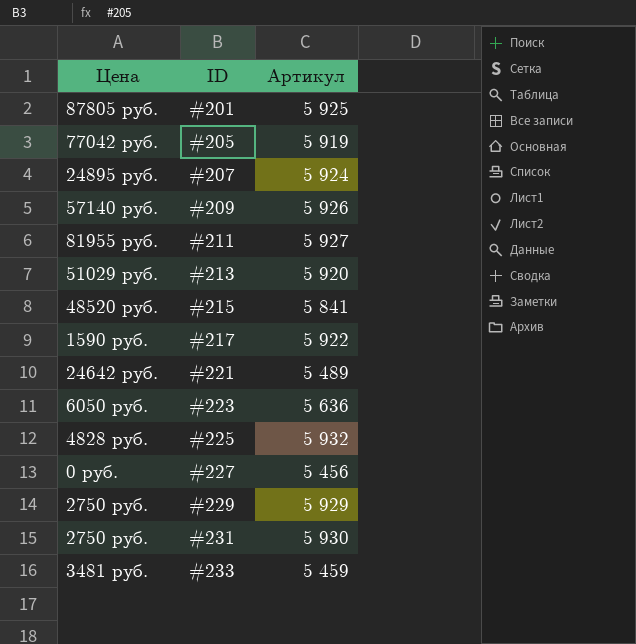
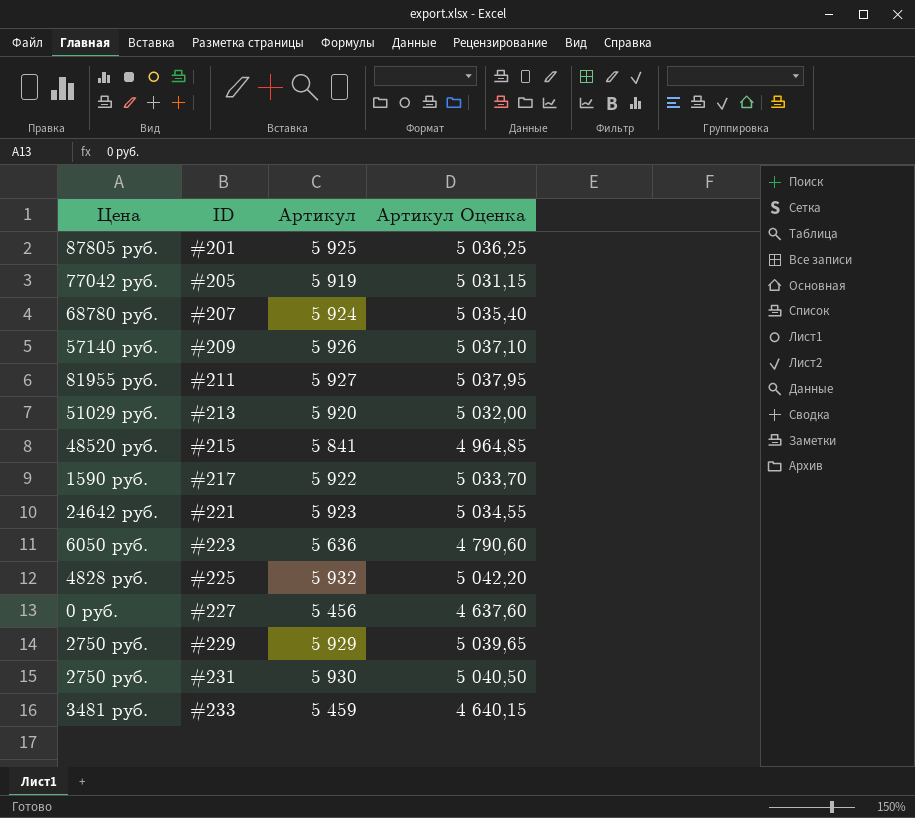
column Артикул Оценка | formula: none -> [Артикул] * 0,85
#207 | Цена: 24895 руб. -> 68780 руб.
#221 | Артикул: 5 489 -> 5 923

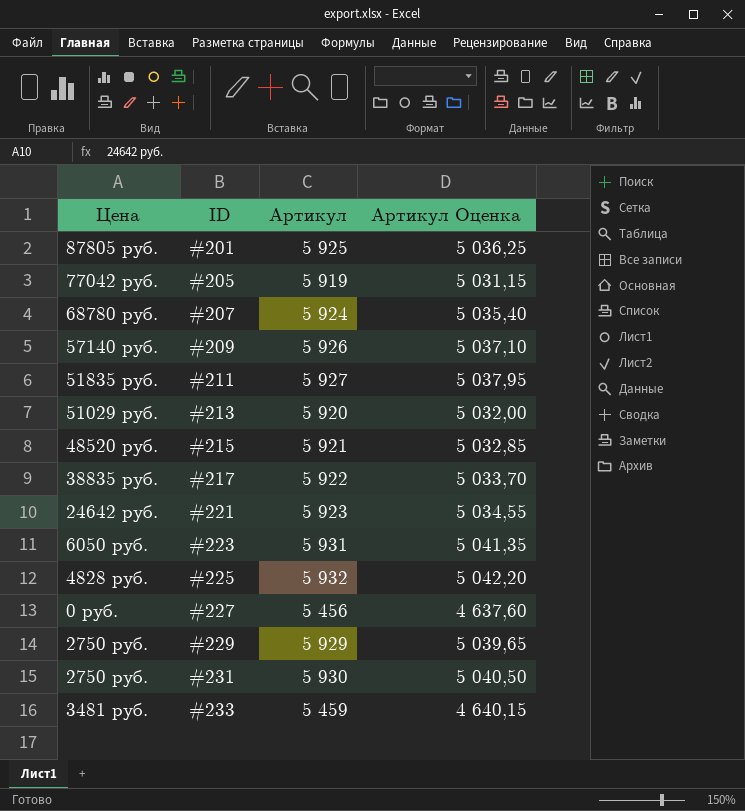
#211 | Цена: 81955 руб. -> 51835 руб.
#215 | Артикул: 5 841 -> 5 921
#215 | Артикул Оценка: 4 964,85 -> 5 032,85
#217 | Цена: 1590 руб. -> 38835 руб.
#223 | Артикул: 5 636 -> 5 931
#223 | Артикул Оценка: 4 790,60 -> 5 041,35

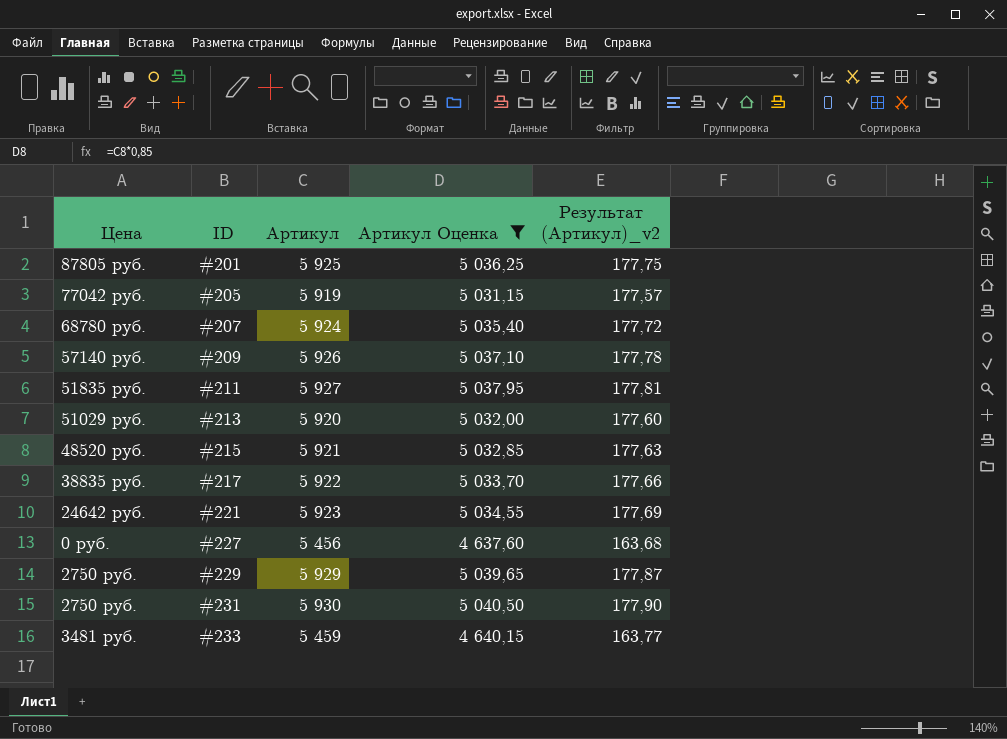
filter: none -> Артикул Оценка <= 5 040,50
column Результат (Артикул)_v2 | formula: none -> [Артикул] * 0,03

